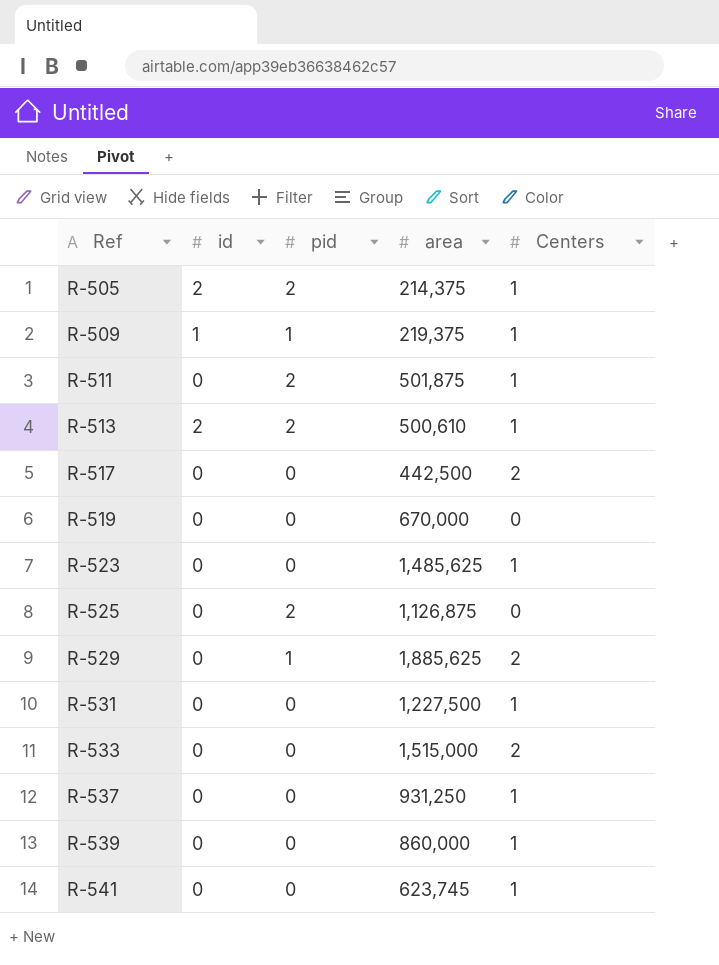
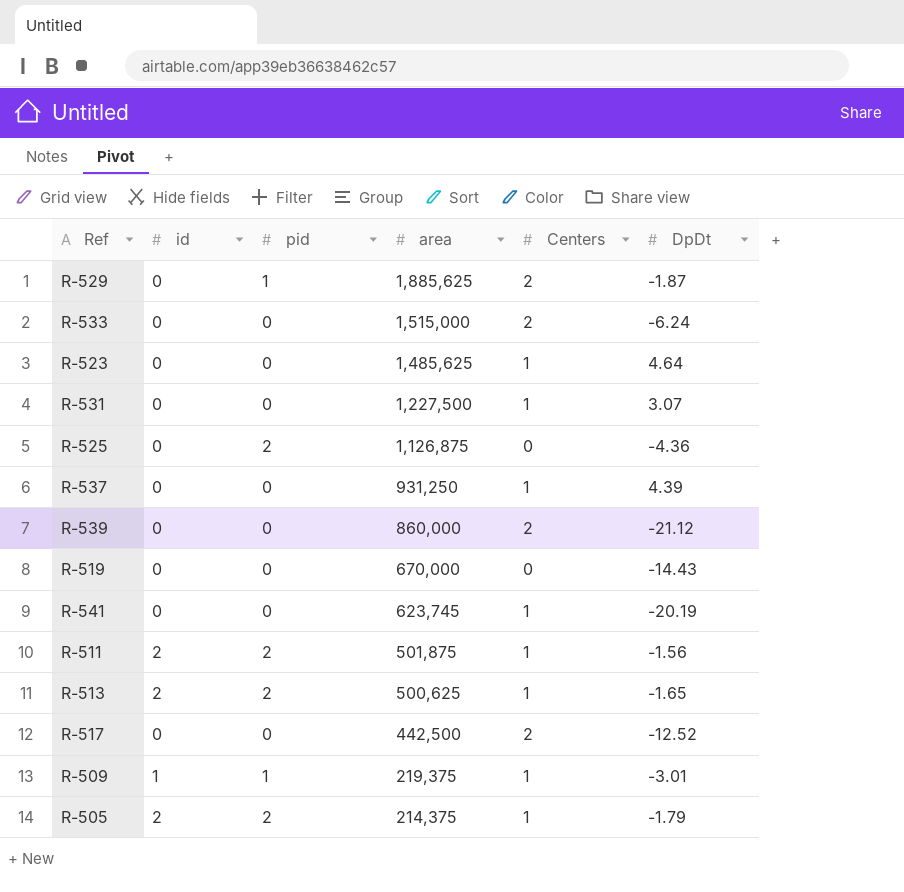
row order: Ref ascending -> area descending
column DpDt | position: none -> 6
R-539 | Centers: 1 -> 2
R-511 | id: 0 -> 2
R-513 | area: 500,610 -> 500,625

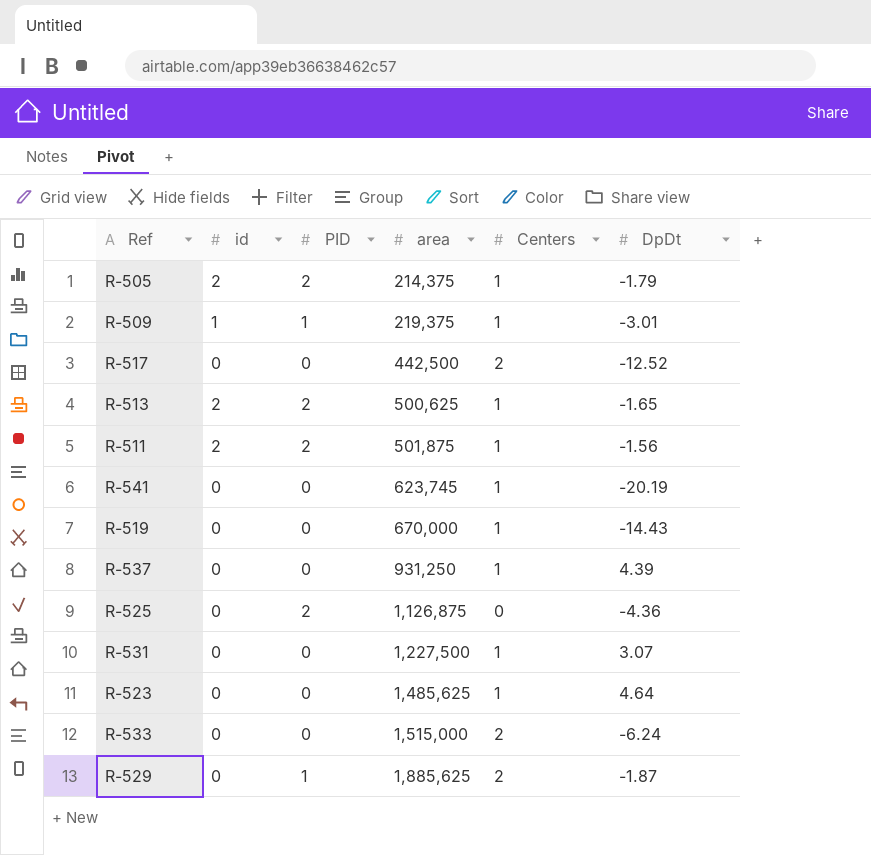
row order: area descending -> area ascending
column name: pid -> PID
row R-539: 0 | 0 | 860,000 | 2 | -21.12 -> none
R-519 | Centers: 0 -> 1

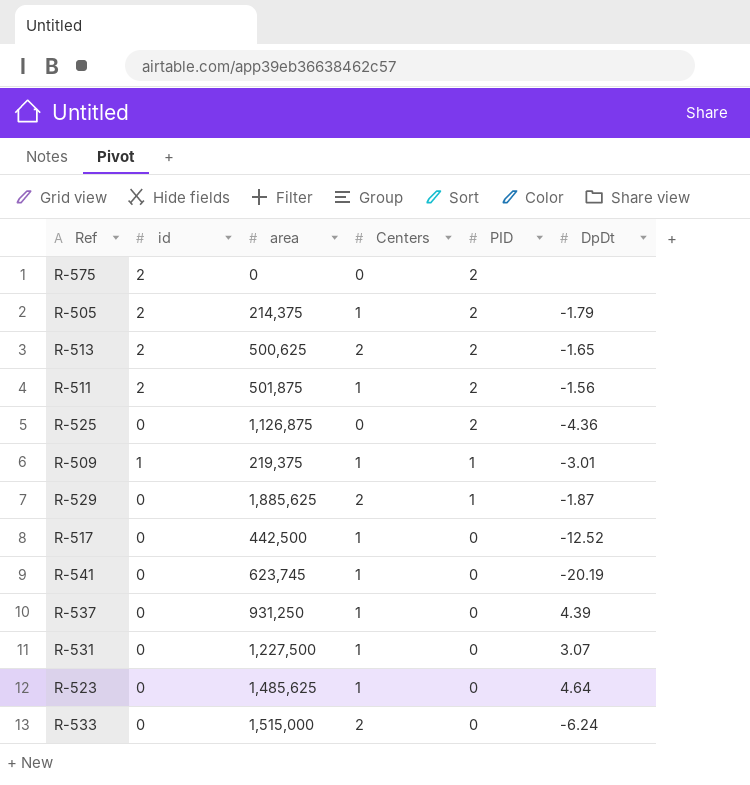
row order: area ascending -> PID descending
column PID | position: 3 -> 5
row R-519: 0 | 0 | 670,000 | 1 | -14.43 -> none
row R-575: none -> 2 | 0 | 0 | 2 | none
R-513 | Centers: 1 -> 2
R-517 | Centers: 2 -> 1

